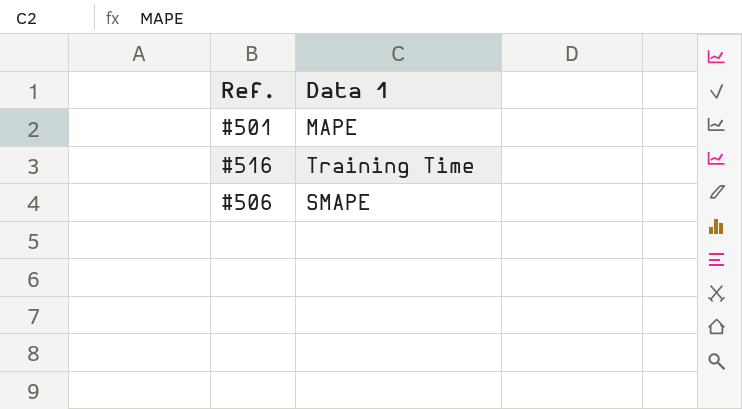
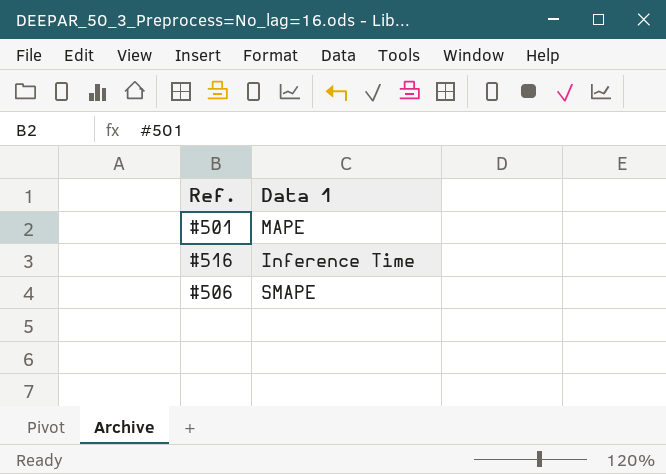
#516 | Data 1: Training Time -> Inference Time

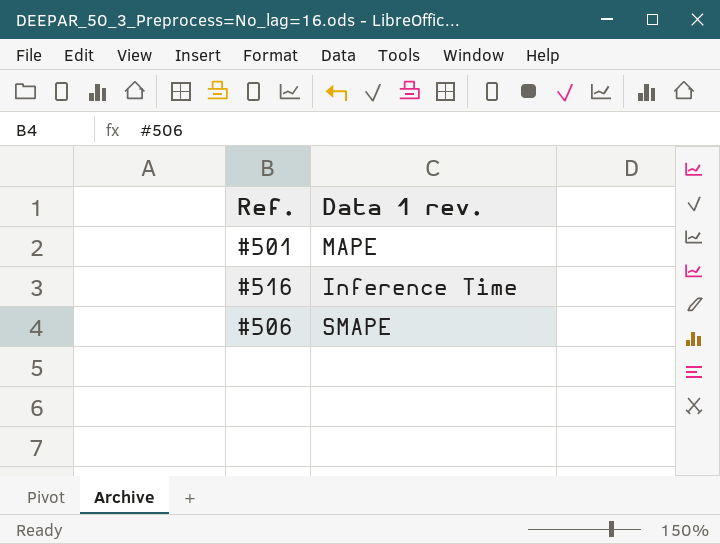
column name: Data 1 -> Data 1 rev.

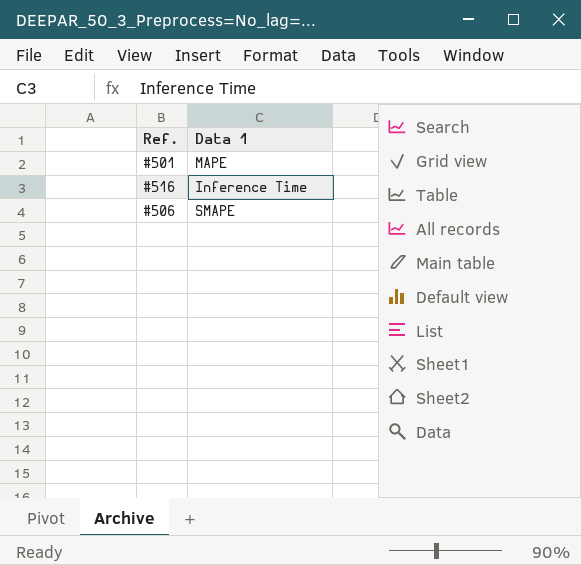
column name: Data 1 rev. -> Data 1

